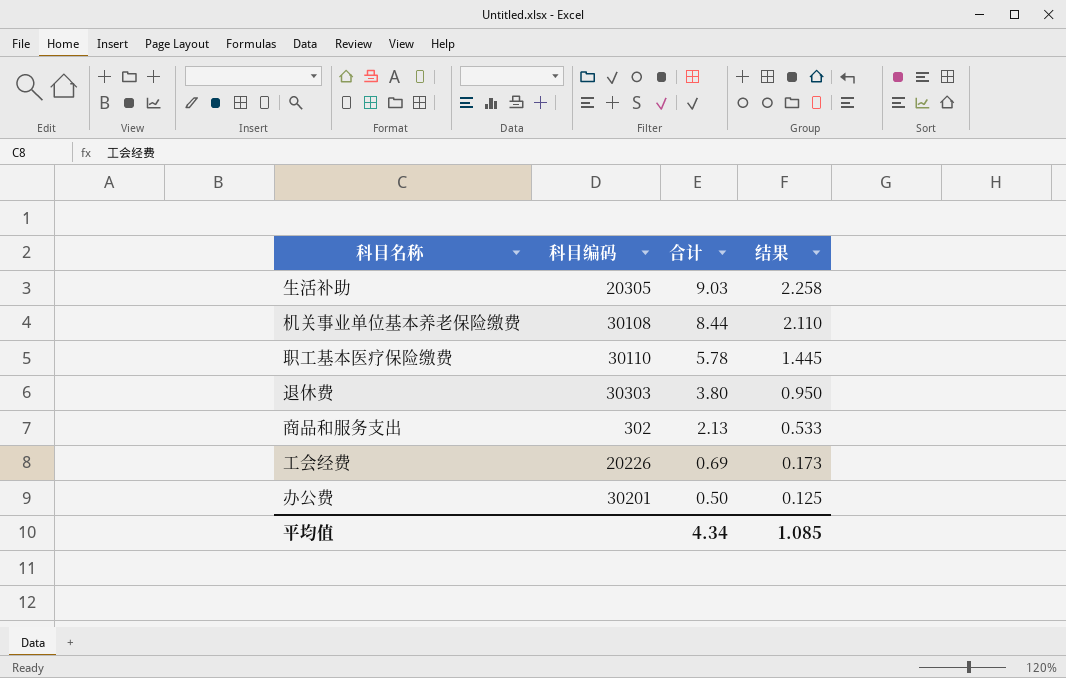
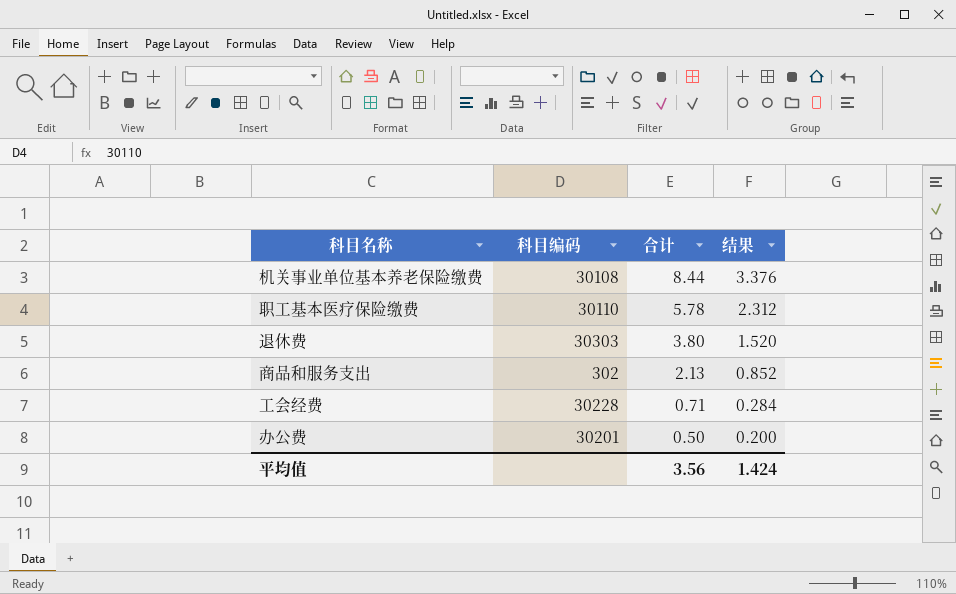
column 结果 | formula: [合计] * 0.25 -> [合计] * 0.4
row 生活补助: 20305 | 9.03 | 2.258 -> none
工会经费 | 科目编码: 20226 -> 30228
工会经费 | 合计: 0.69 -> 0.71
平均值 | 合计: 4.34 -> 3.56
平均值 | 结果: 1.085 -> 1.424

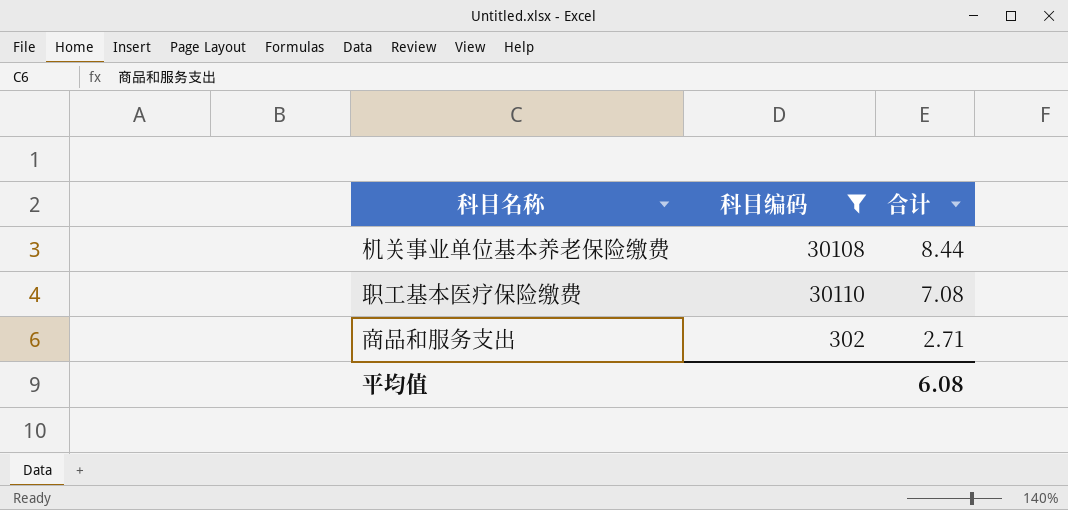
filter: none -> 科目编码 <= 30110
column 结果 | formula: [合计] * 0.4 -> none
职工基本医疗保险缴费 | 合计: 5.78 -> 7.08
商品和服务支出 | 合计: 2.13 -> 2.71
平均值 | 合计: 3.56 -> 6.08

